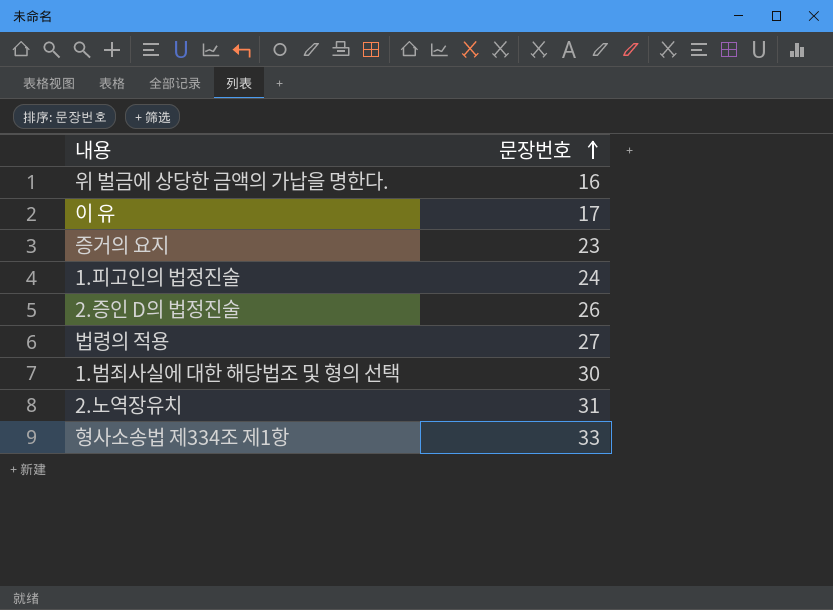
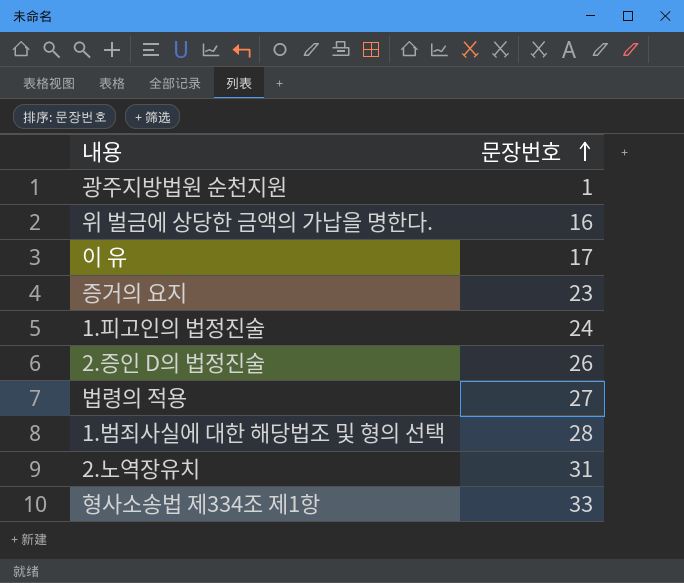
row 광주지방법원 순천지원: none -> 1
1.범죄사실에 대한 해당법조 및 형의 선택 | 문장번호: 30 -> 28

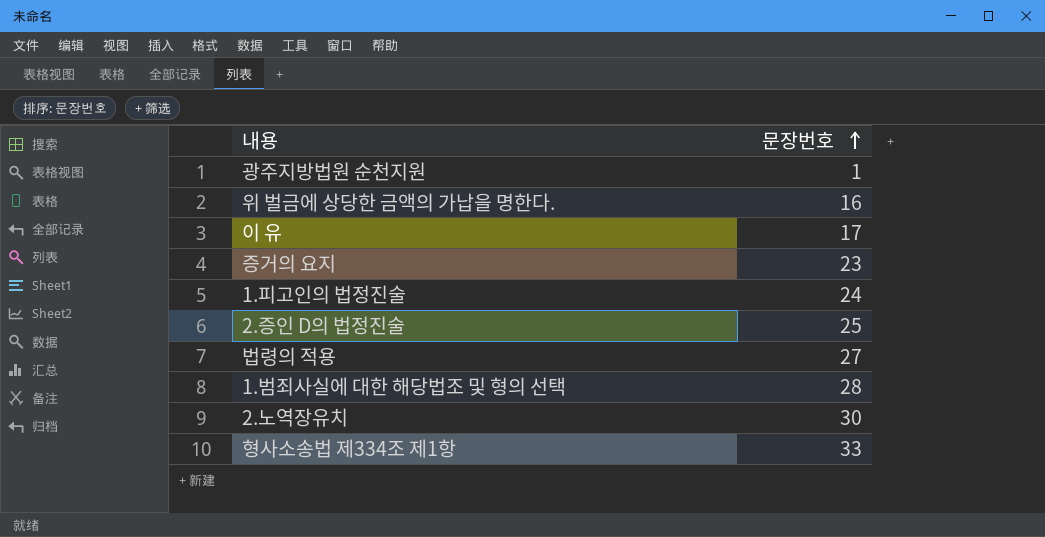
2.증인 D의 법정진술 | 문장번호: 26 -> 25
2.노역장유치 | 문장번호: 31 -> 30

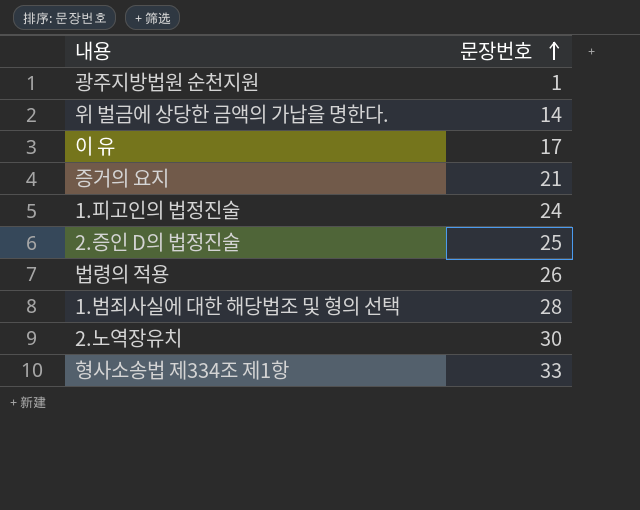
위 벌금에 상당한 금액의 가납을 명한다. | 문장번호: 16 -> 14
증거의 요지 | 문장번호: 23 -> 21
법령의 적용 | 문장번호: 27 -> 26

